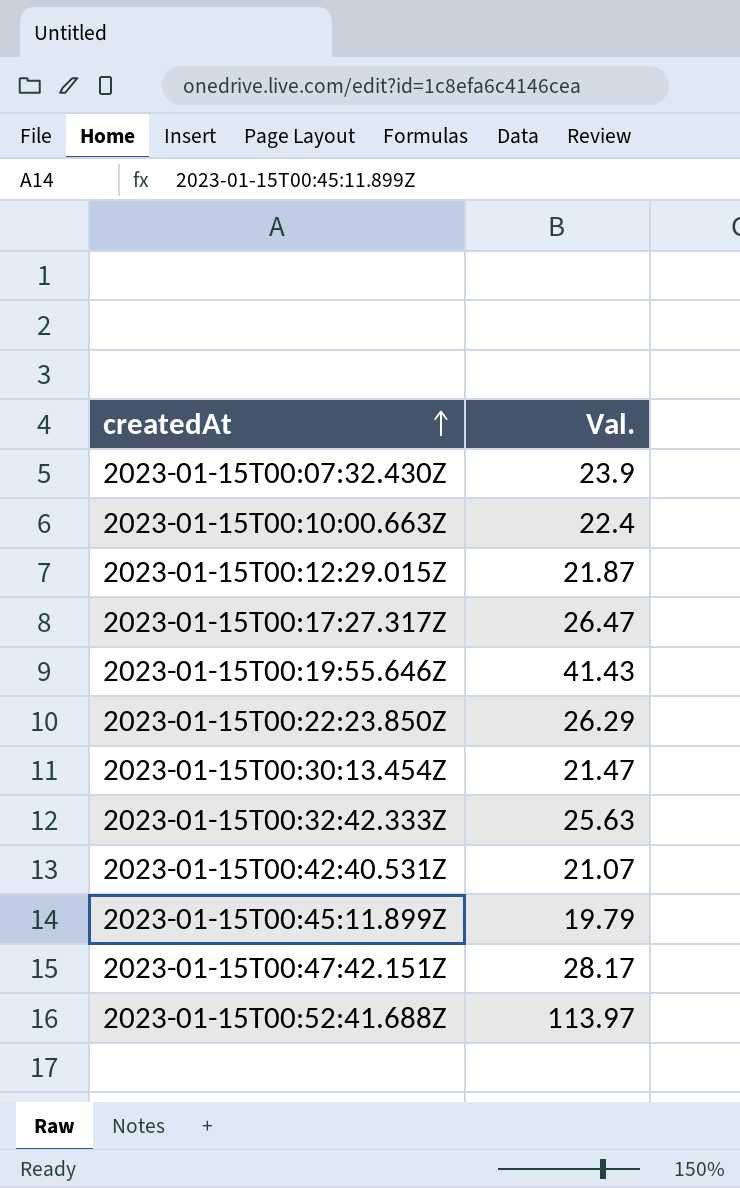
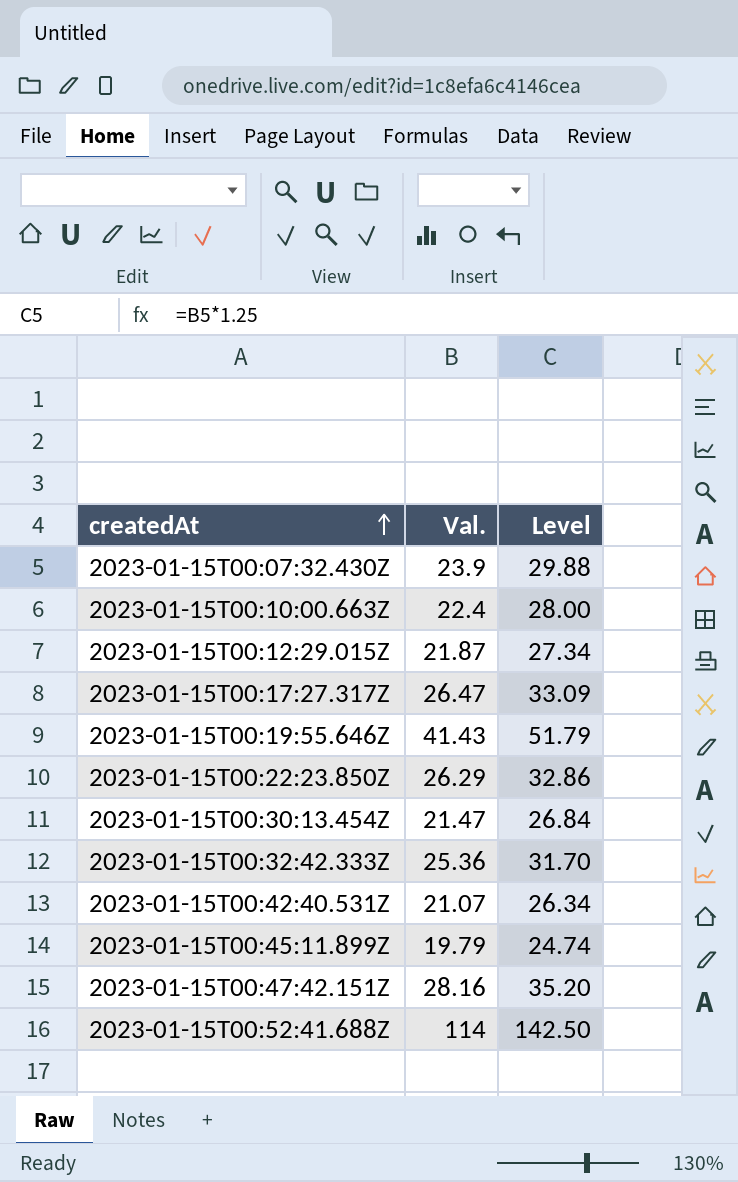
column Level | formula: none -> [Val.] * 1.25
2023-01-15T00:32:42.333Z | Val.: 25.63 -> 25.36
2023-01-15T00:47:42.151Z | Val.: 28.17 -> 28.16
2023-01-15T00:52:41.688Z | Val.: 113.97 -> 114

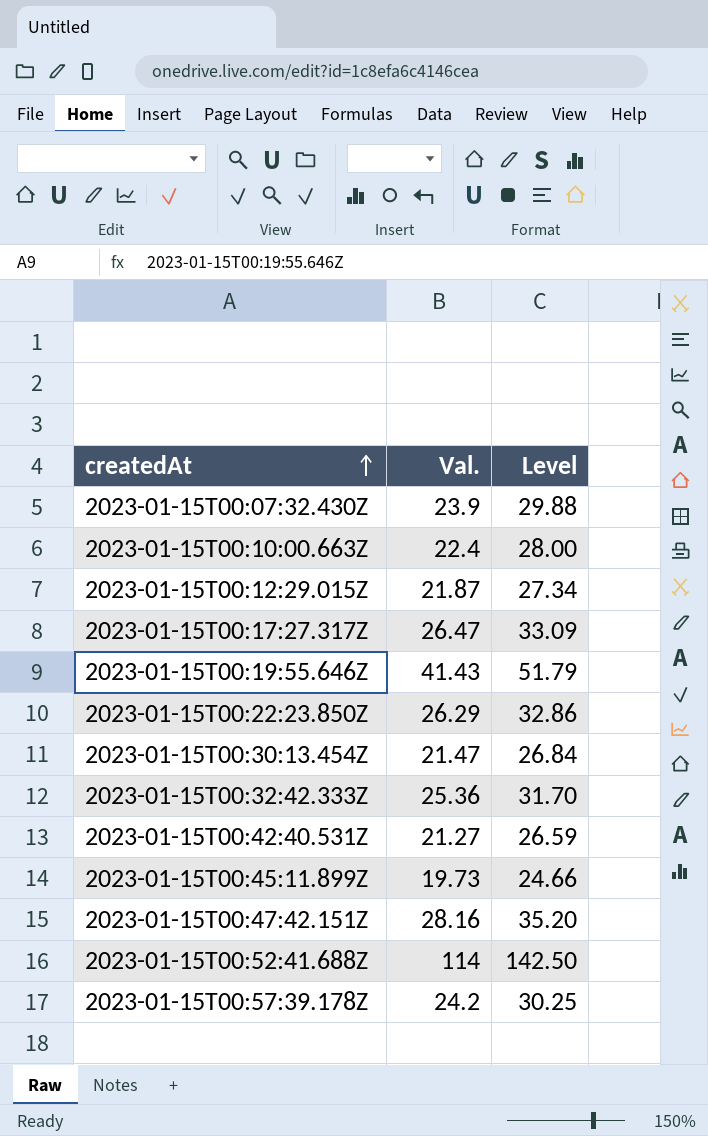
2023-01-15T00:42:40.531Z | Val.: 21.07 -> 21.27
2023-01-15T00:42:40.531Z | Level: 26.34 -> 26.59
2023-01-15T00:45:11.899Z | Val.: 19.79 -> 19.73
2023-01-15T00:45:11.899Z | Level: 24.74 -> 24.66
row 2023-01-15T00:57:39.178Z: none -> 24.2 | 30.25

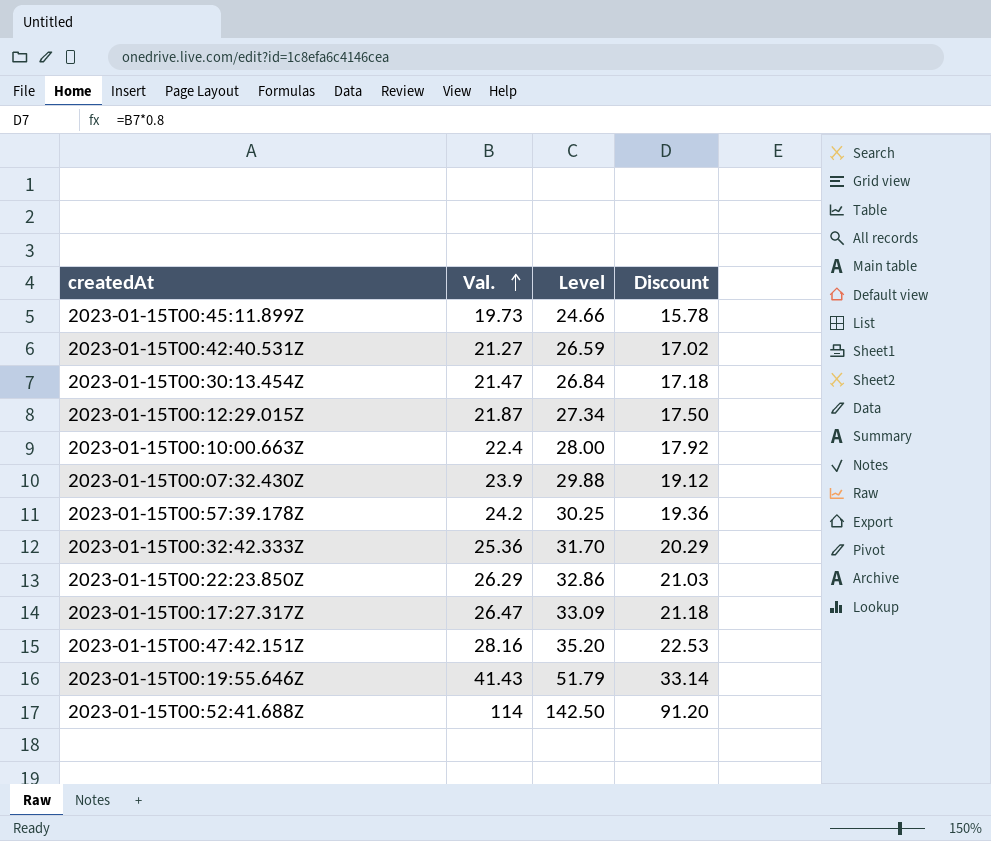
row order: createdAt ascending -> Val. ascending
column Discount | formula: none -> [Val.] * 0.8

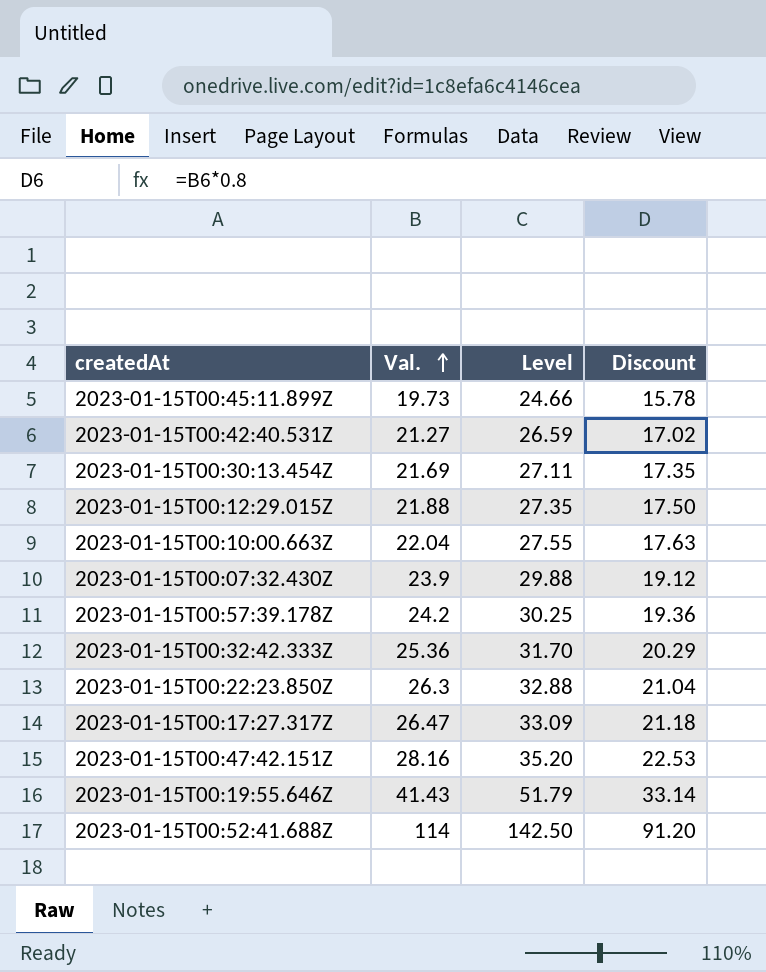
2023-01-15T00:30:13.454Z | Val.: 21.47 -> 21.69
2023-01-15T00:30:13.454Z | Level: 26.84 -> 27.11
2023-01-15T00:30:13.454Z | Discount: 17.18 -> 17.35
2023-01-15T00:12:29.015Z | Val.: 21.87 -> 21.88
2023-01-15T00:12:29.015Z | Level: 27.34 -> 27.35
2023-01-15T00:10:00.663Z | Val.: 22.4 -> 22.04
2023-01-15T00:10:00.663Z | Level: 28.00 -> 27.55
2023-01-15T00:10:00.663Z | Discount: 17.92 -> 17.63
2023-01-15T00:22:23.850Z | Val.: 26.29 -> 26.3
2023-01-15T00:22:23.850Z | Level: 32.86 -> 32.88
2023-01-15T00:22:23.850Z | Discount: 21.03 -> 21.04

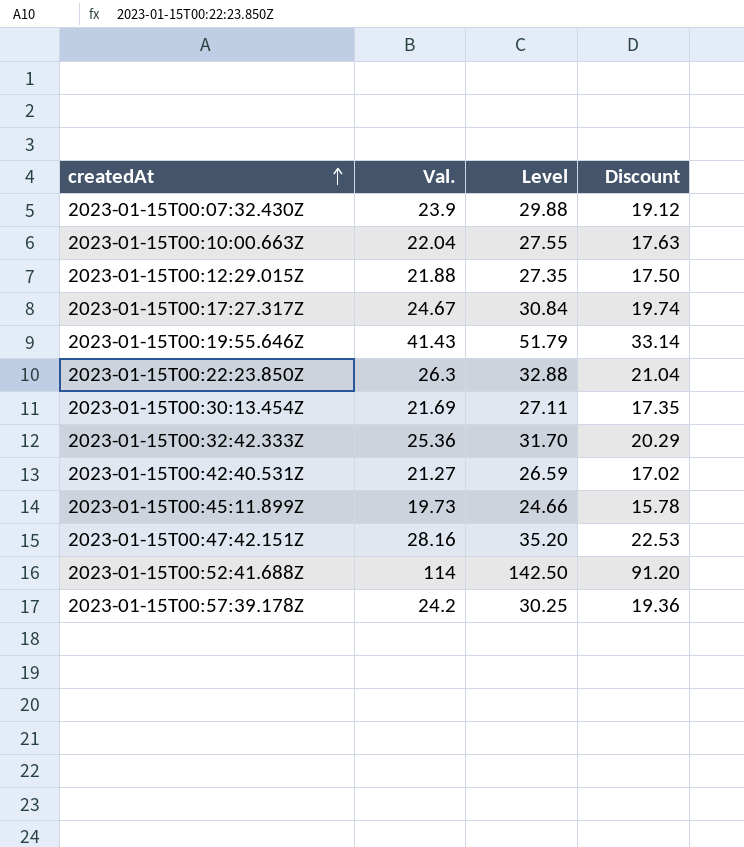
row order: Val. ascending -> createdAt ascending
2023-01-15T00:17:27.317Z | Val.: 26.47 -> 24.67
2023-01-15T00:17:27.317Z | Level: 33.09 -> 30.84
2023-01-15T00:17:27.317Z | Discount: 21.18 -> 19.74

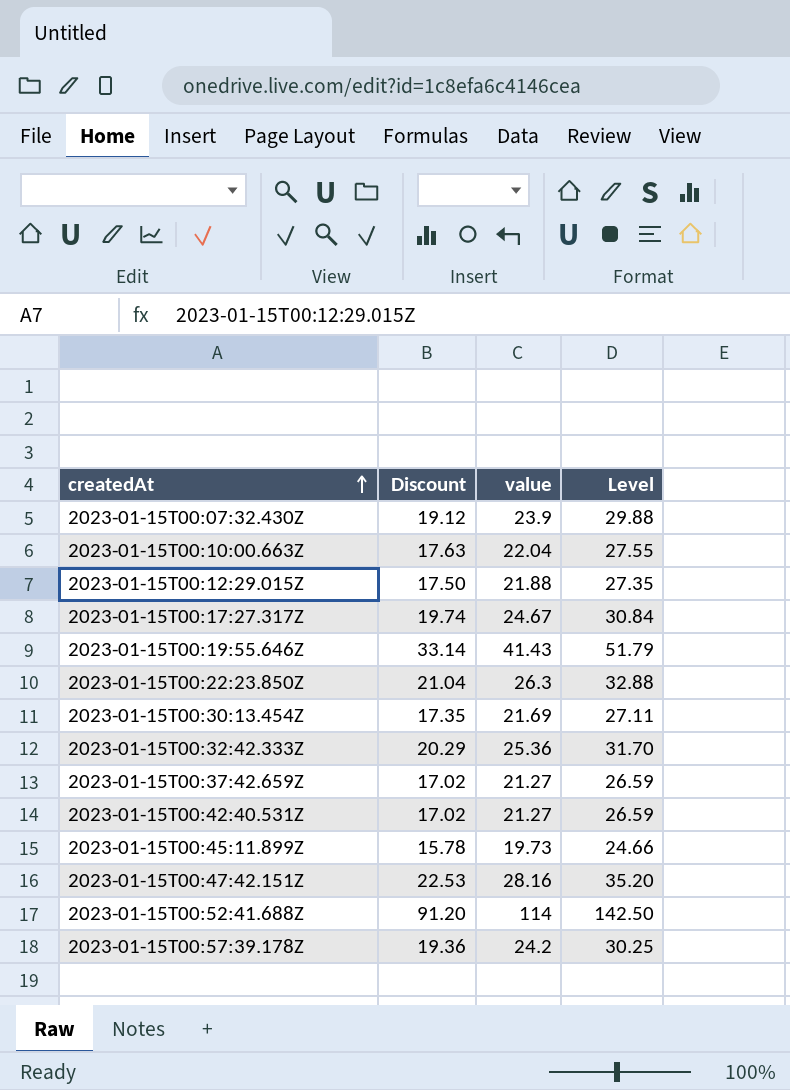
column Discount | position: 4 -> 2
column name: Val. -> value
row 2023-01-15T00:37:42.659Z: none -> 17.02 | 21.27 | 26.59

